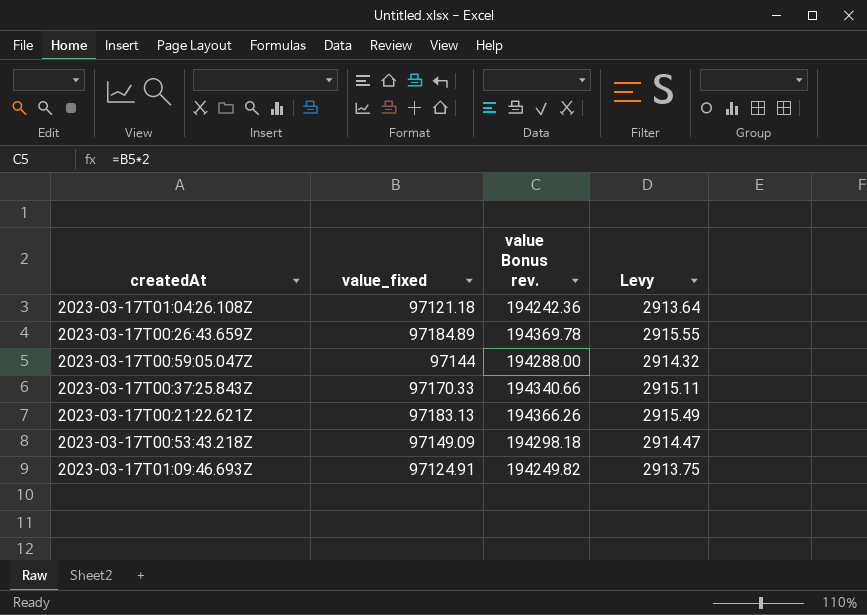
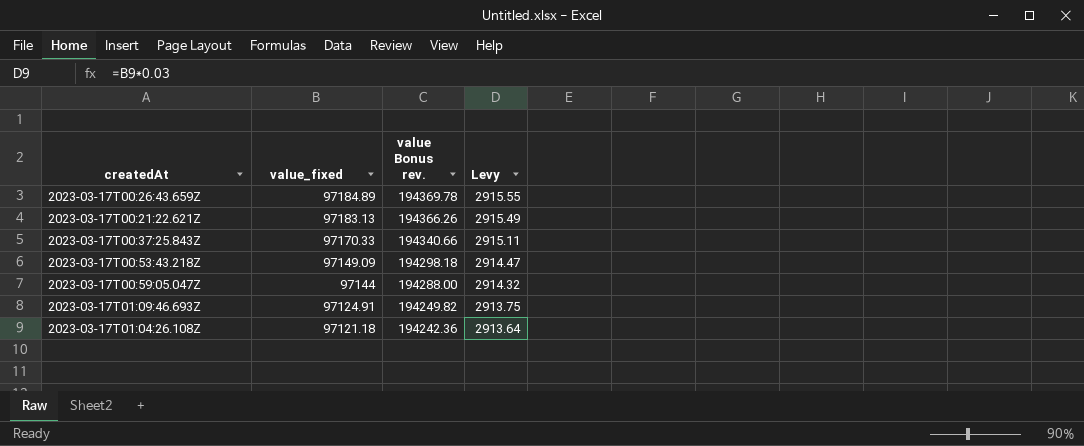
row order: none -> value_fixed descending

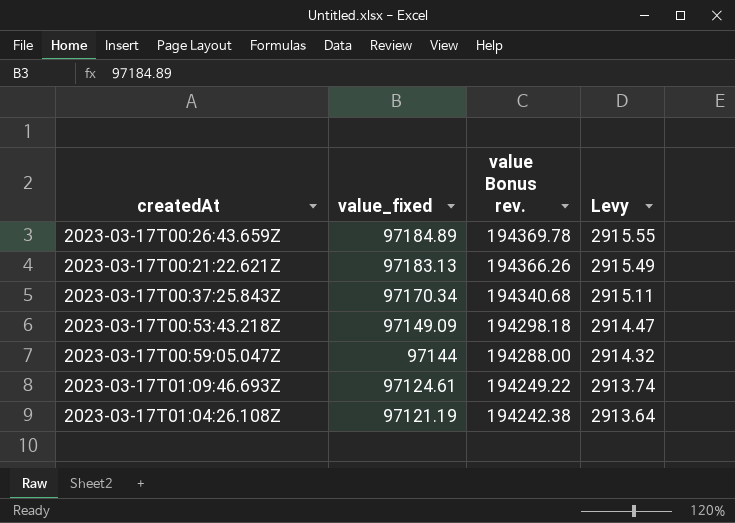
2023-03-17T00:37:25.843Z | value_fixed: 97170.33 -> 97170.34
2023-03-17T00:37:25.843Z | value Bonus rev.: 194340.66 -> 194340.68
2023-03-17T01:09:46.693Z | value_fixed: 97124.91 -> 97124.61
2023-03-17T01:09:46.693Z | value Bonus rev.: 194249.82 -> 194249.22
2023-03-17T01:09:46.693Z | Levy: 2913.75 -> 2913.74
2023-03-17T01:04:26.108Z | value_fixed: 97121.18 -> 97121.19
2023-03-17T01:04:26.108Z | value Bonus rev.: 194242.36 -> 194242.38

